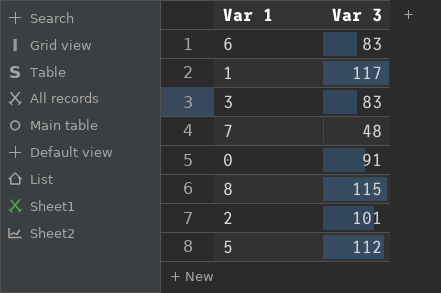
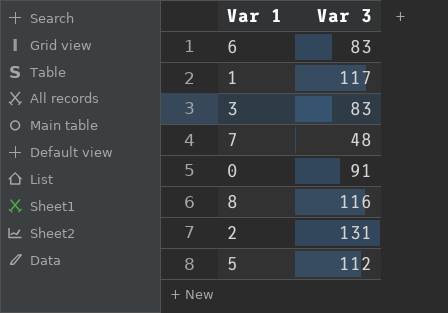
8 | Var 3: 115 -> 116
2 | Var 3: 101 -> 131

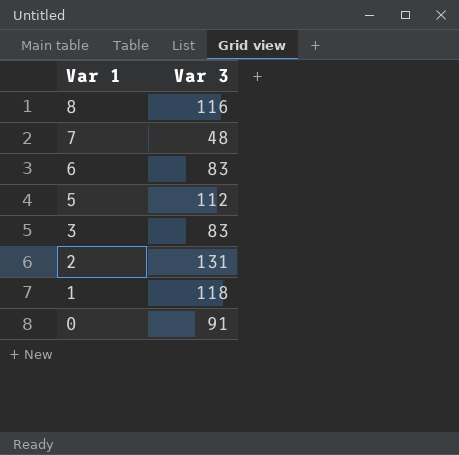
row order: none -> Var 1 descending
1 | Var 3: 117 -> 118

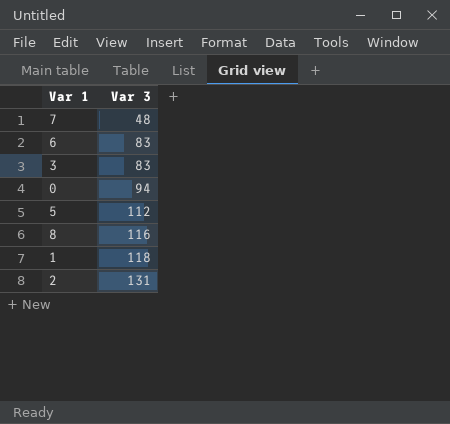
row order: Var 1 descending -> Var 3 ascending
0 | Var 3: 91 -> 94

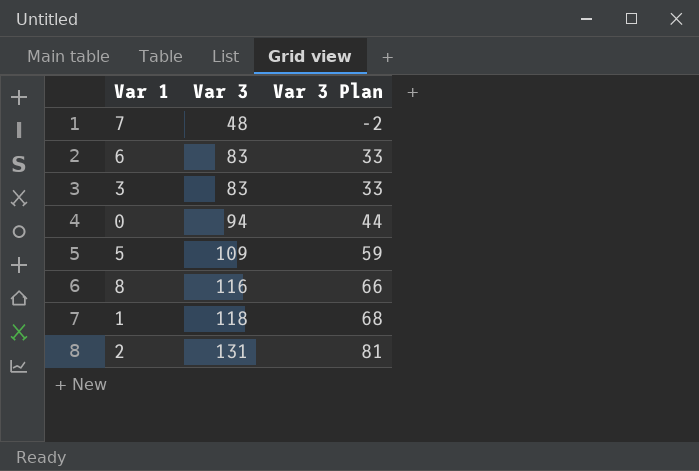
column Var 3 Plan | formula: none -> [Var 3] - 50
5 | Var 3: 112 -> 109

